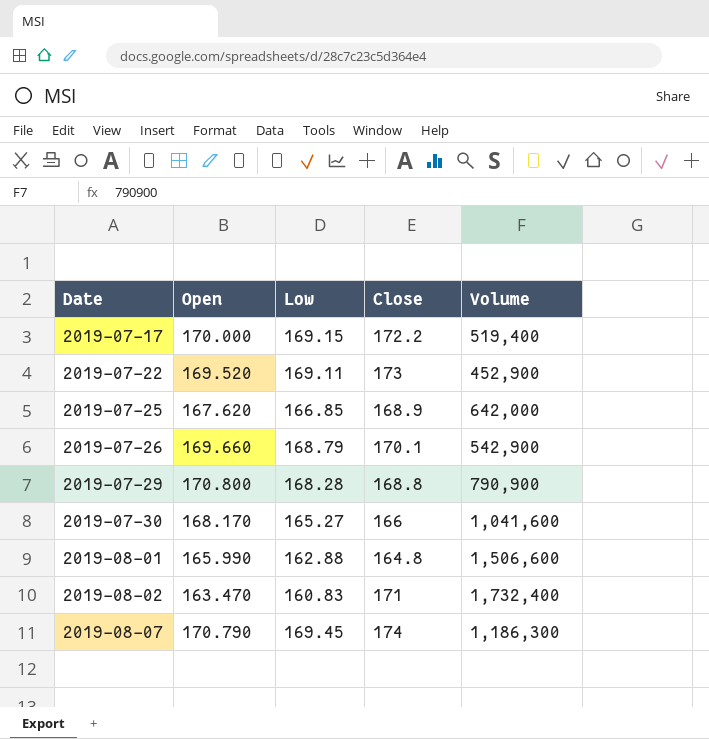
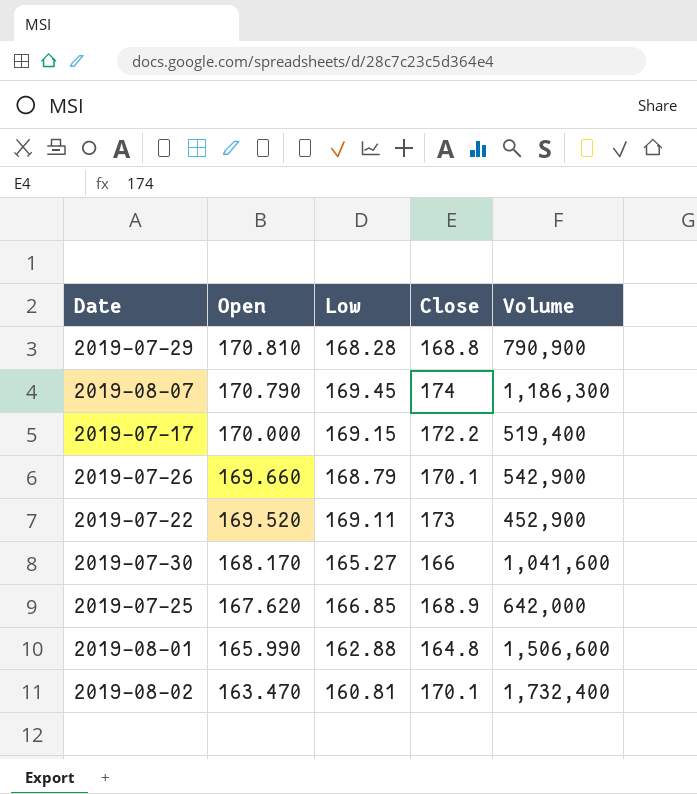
row order: Date ascending -> Open descending
2019-07-29 | Open: 170.800 -> 170.810
2019-08-02 | Low: 160.83 -> 160.81
2019-08-02 | Close: 171 -> 170.1

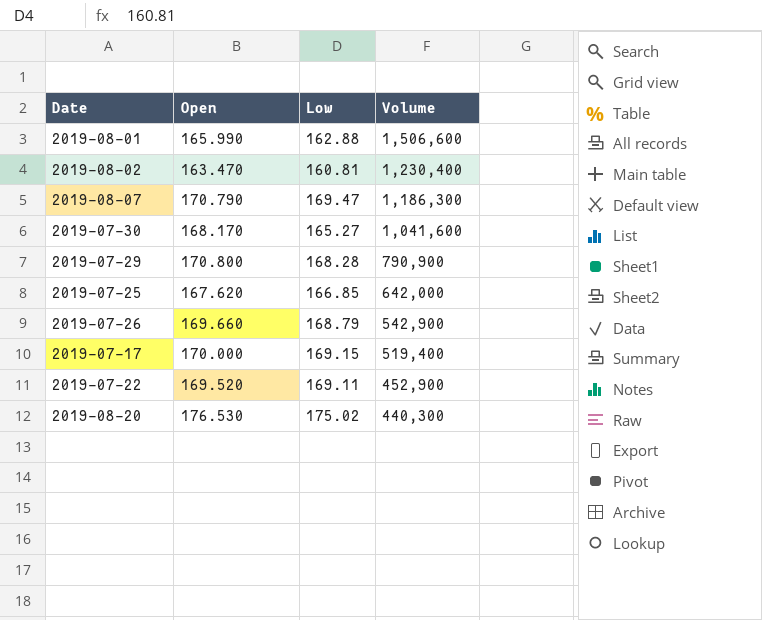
row order: Open descending -> Volume descending
column Close | position: 4 -> none
2019-08-02 | Volume: 1,732,400 -> 1,230,400
2019-08-07 | Low: 169.45 -> 169.47
2019-07-29 | Open: 170.810 -> 170.800
row 2019-08-20: none -> 176.530 | 175.02 | 440,300

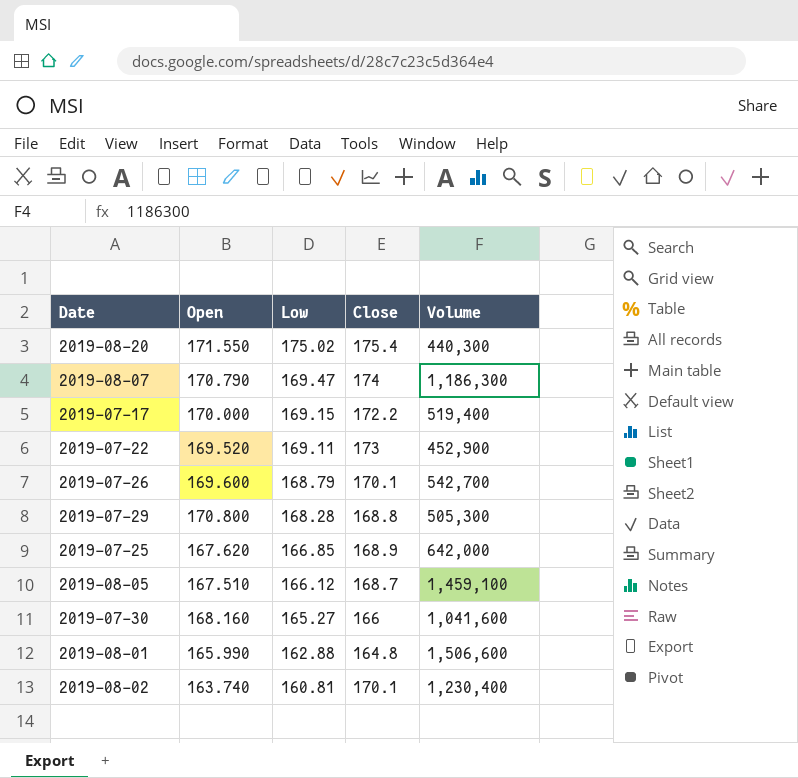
row order: Volume descending -> Low descending
column Close | position: none -> 4
2019-08-20 | Open: 176.530 -> 171.550
2019-07-26 | Open: 169.660 -> 169.600
2019-07-26 | Volume: 542,900 -> 542,700
2019-07-29 | Volume: 790,900 -> 505,300
row 2019-08-05: none -> 167.510 | 166.12 | 168.7 | 1,459,100
2019-07-30 | Open: 168.170 -> 168.160
2019-08-02 | Open: 163.470 -> 163.740

